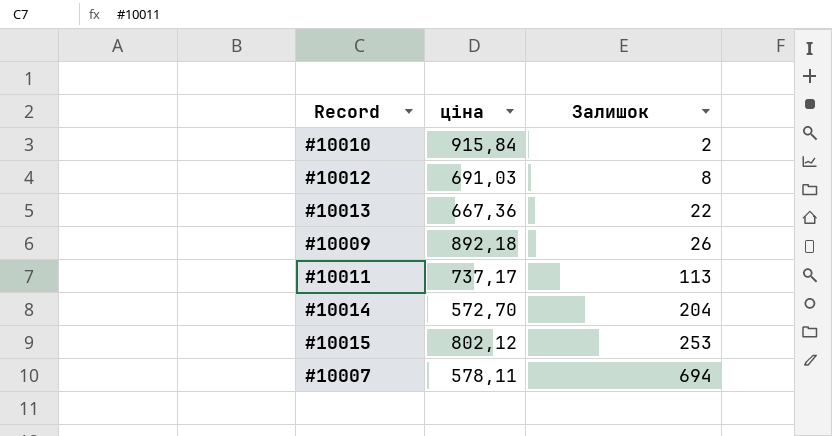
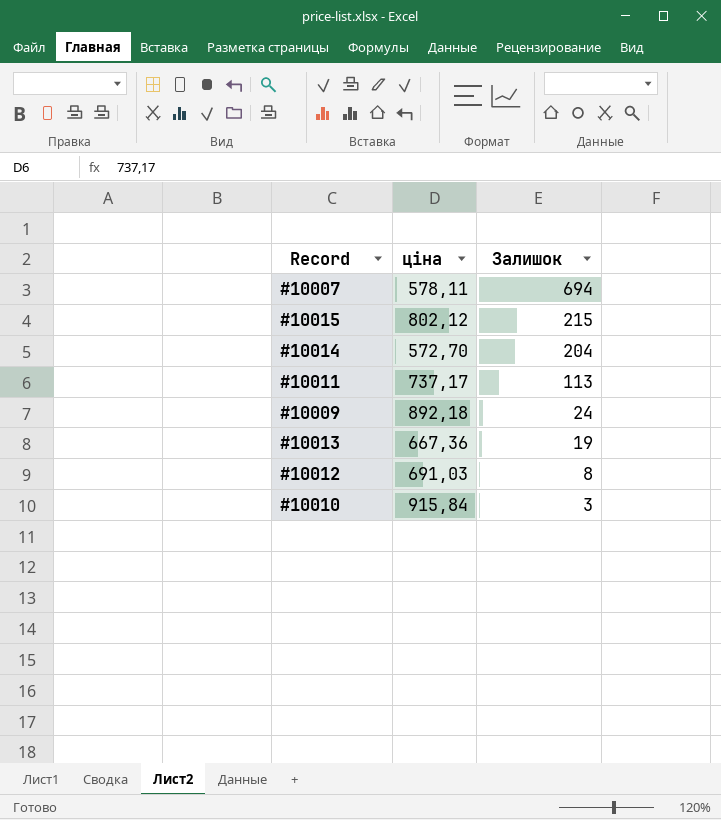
row order: Залишок ascending -> Залишок descending
#10015 | Залишок: 253 -> 215
#10009 | Залишок: 26 -> 24
#10013 | Залишок: 22 -> 19
#10010 | Залишок: 2 -> 3

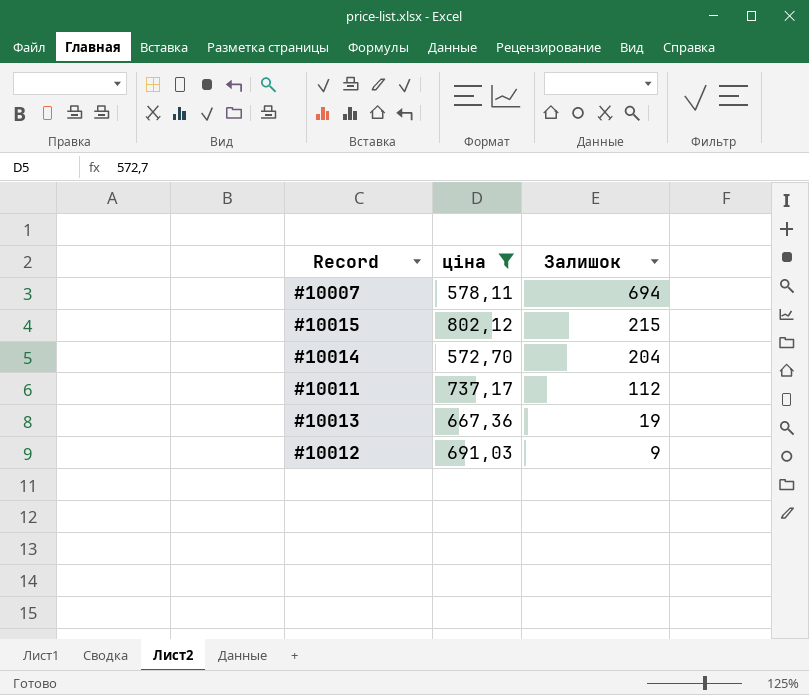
filter: none -> ціна <= 802,12
#10011 | Залишок: 113 -> 112
#10012 | Залишок: 8 -> 9

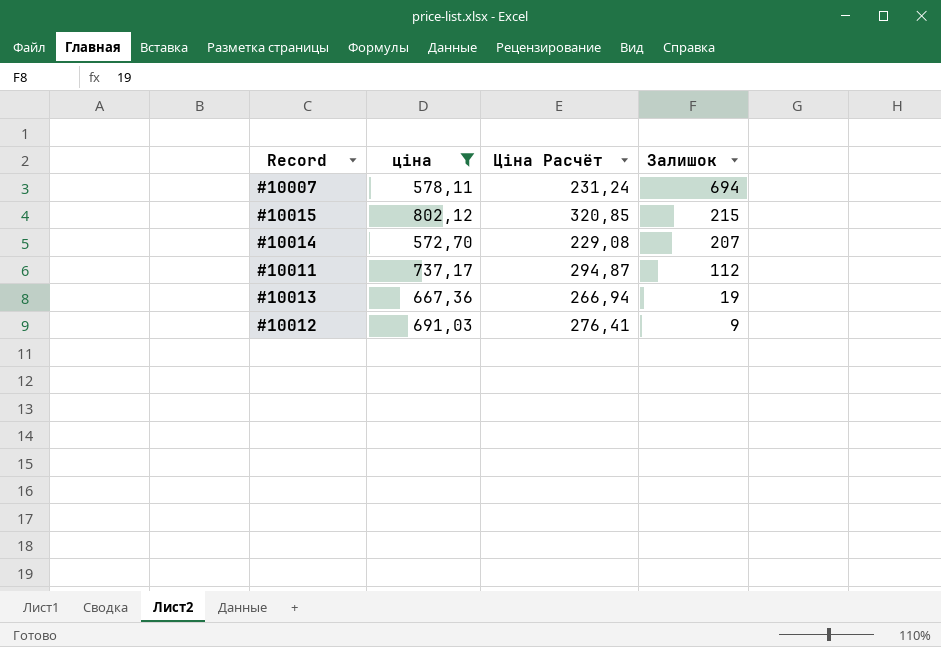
column Ціна Расчёт | formula: none -> [ціна] * 0,4
#10014 | Залишок: 204 -> 207

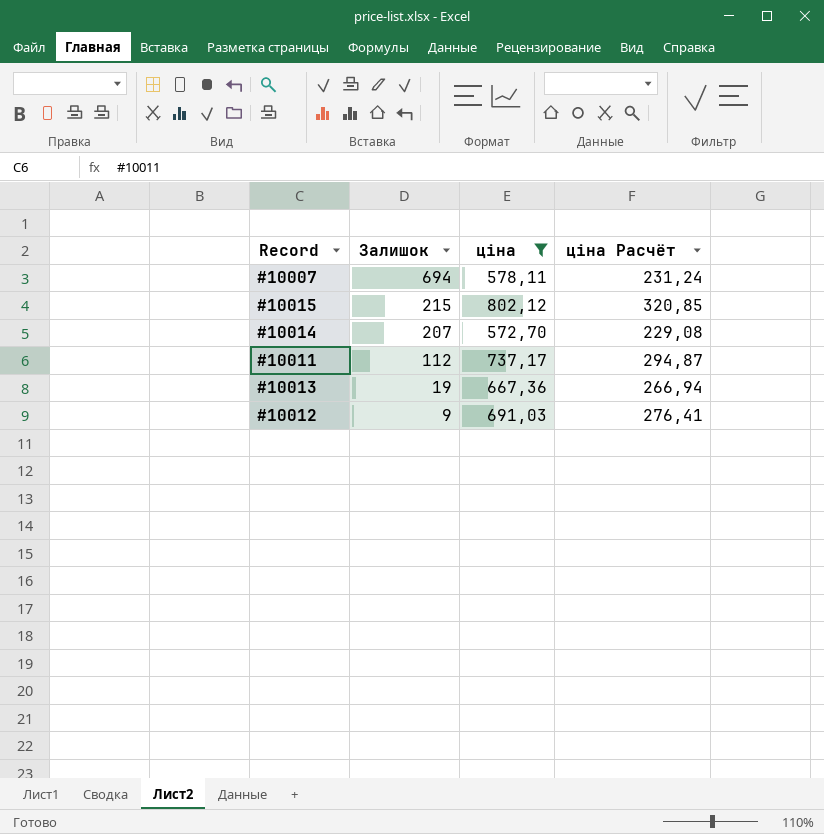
column Залишок | position: 4 -> 2
column name: Ціна Расчёт -> ціна Расчёт

